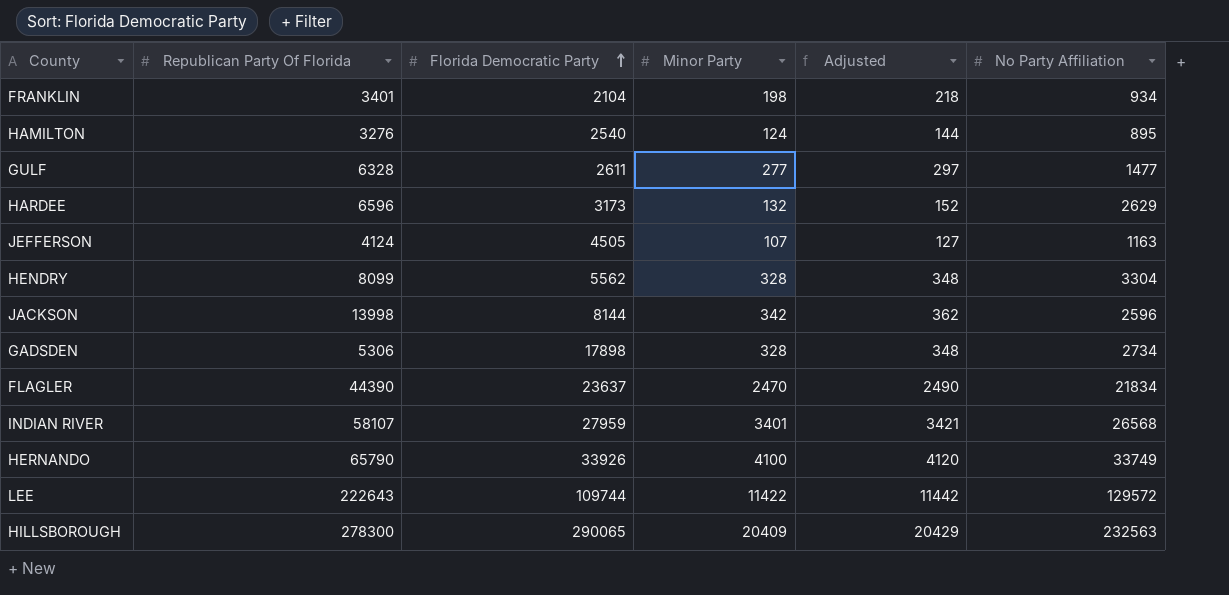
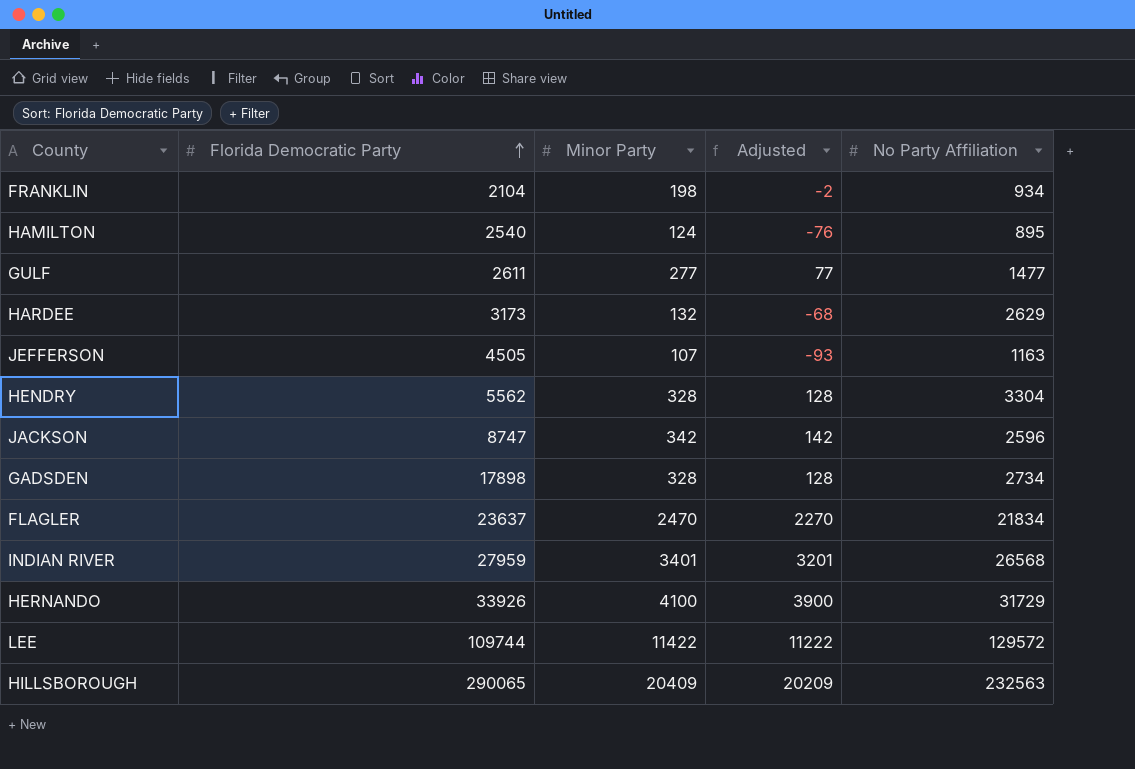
column Republican Party Of Florida | position: 2 -> none
column Adjusted | formula: [Minor Party] + 20 -> [Minor Party] - 200
JACKSON | Florida Democratic Party: 8144 -> 8747
HERNANDO | No Party Affiliation: 33749 -> 31729

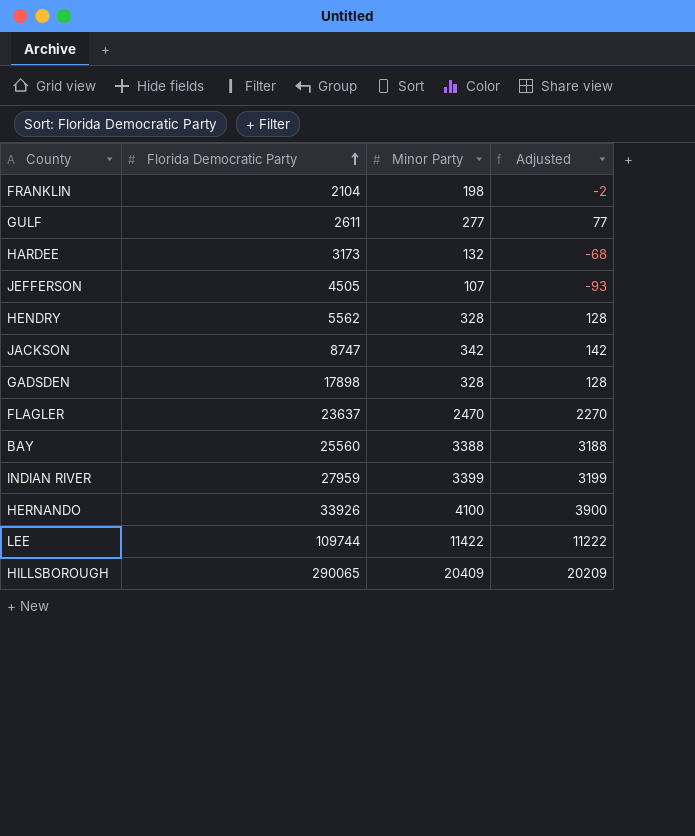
column No Party Affiliation | position: 5 -> none
row HAMILTON: 2540 | 124 | -76 | 895 -> none
row BAY: none -> 25560 | 3388 | 3188
INDIAN RIVER | Minor Party: 3401 -> 3399
INDIAN RIVER | Adjusted: 3201 -> 3199

